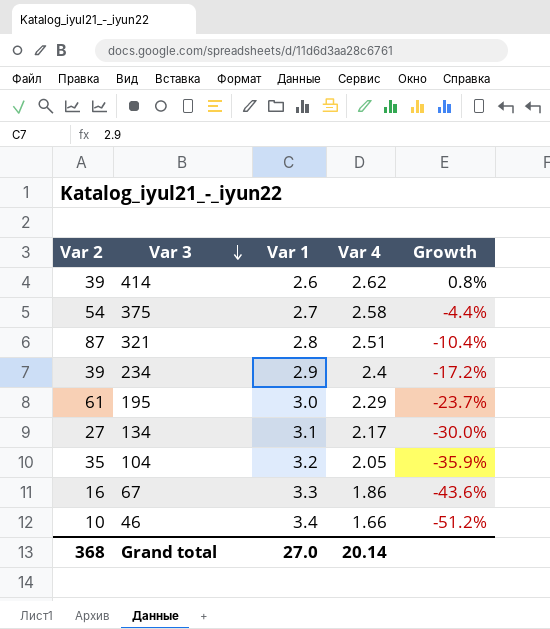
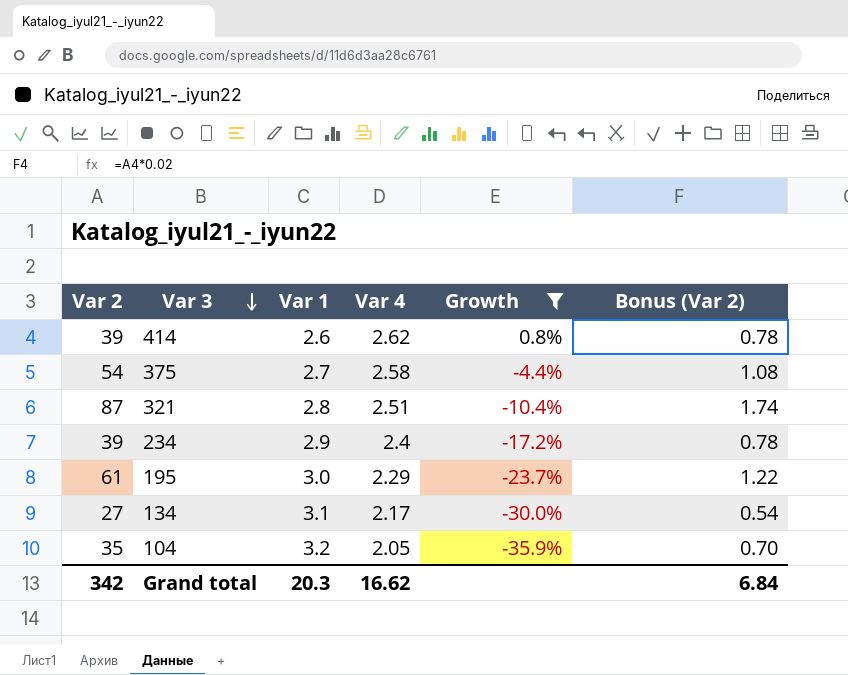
filter: none -> Growth >= -35.9%
column Bonus (Var 2) | formula: none -> [Var 2] * 0.02
Grand total | Var 2: 368 -> 342
Grand total | Var 1: 27.0 -> 20.3
Grand total | Var 4: 20.14 -> 16.62

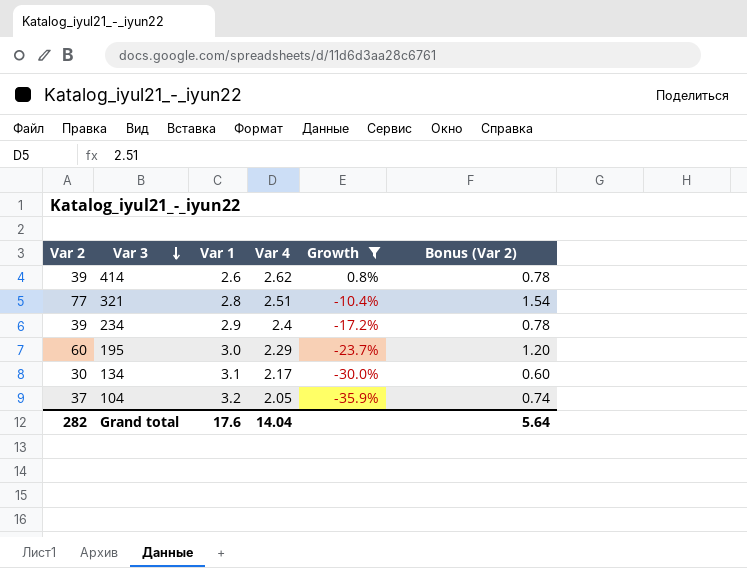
row 375: 54 | 2.7 | 2.58 | -4.4% | 1.08 -> none
321 | Var 2: 87 -> 77
321 | Bonus (Var 2): 1.74 -> 1.54
195 | Var 2: 61 -> 60
195 | Bonus (Var 2): 1.22 -> 1.20
134 | Var 2: 27 -> 30
134 | Bonus (Var 2): 0.54 -> 0.60
104 | Var 2: 35 -> 37
104 | Bonus (Var 2): 0.70 -> 0.74
Grand total | Var 2: 342 -> 282
Grand total | Var 1: 20.3 -> 17.6
Grand total | Var 4: 16.62 -> 14.04
Grand total | Bonus (Var 2): 6.84 -> 5.64

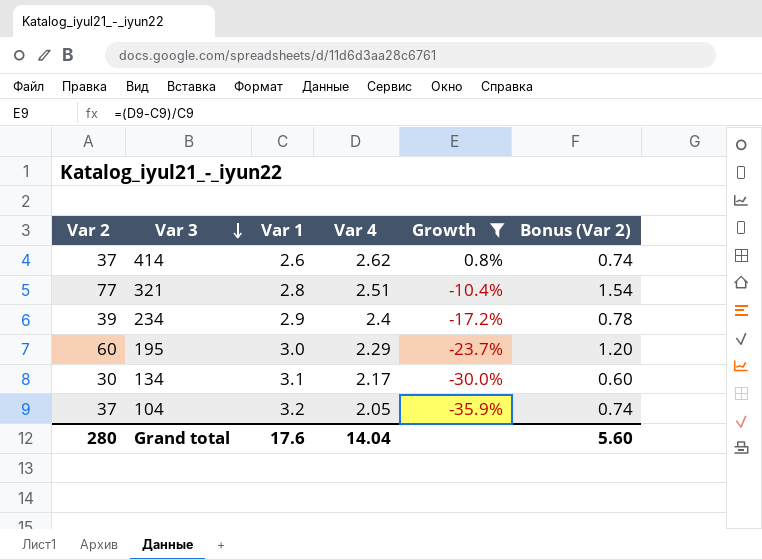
414 | Var 2: 39 -> 37
414 | Bonus (Var 2): 0.78 -> 0.74
Grand total | Var 2: 282 -> 280
Grand total | Bonus (Var 2): 5.64 -> 5.60

